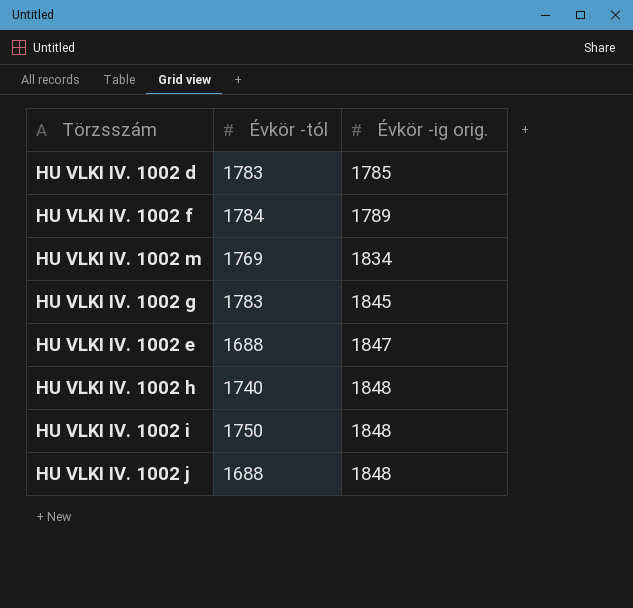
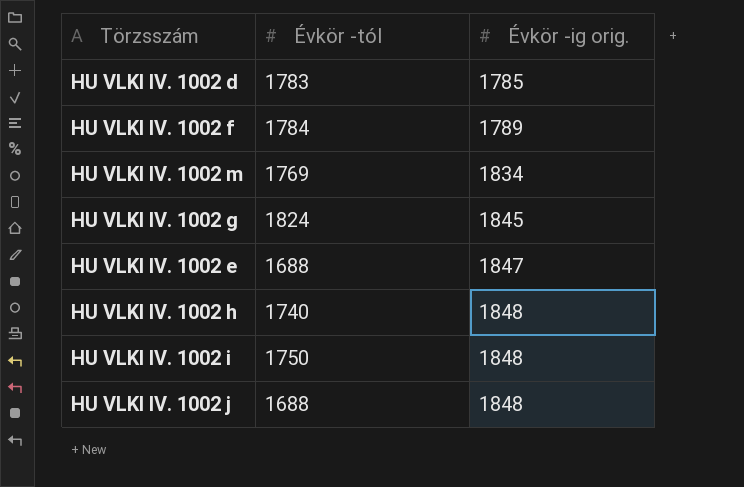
HU VLKI IV. 1002 g | Évkör -tól: 1783 -> 1824

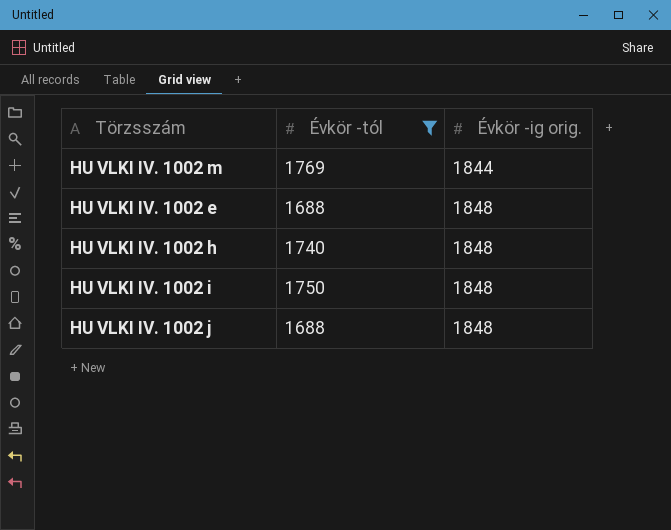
filter: none -> Évkör -tól <= 1769
HU VLKI IV. 1002 m | Évkör -ig orig.: 1834 -> 1844
HU VLKI IV. 1002 e | Évkör -ig orig.: 1847 -> 1848

